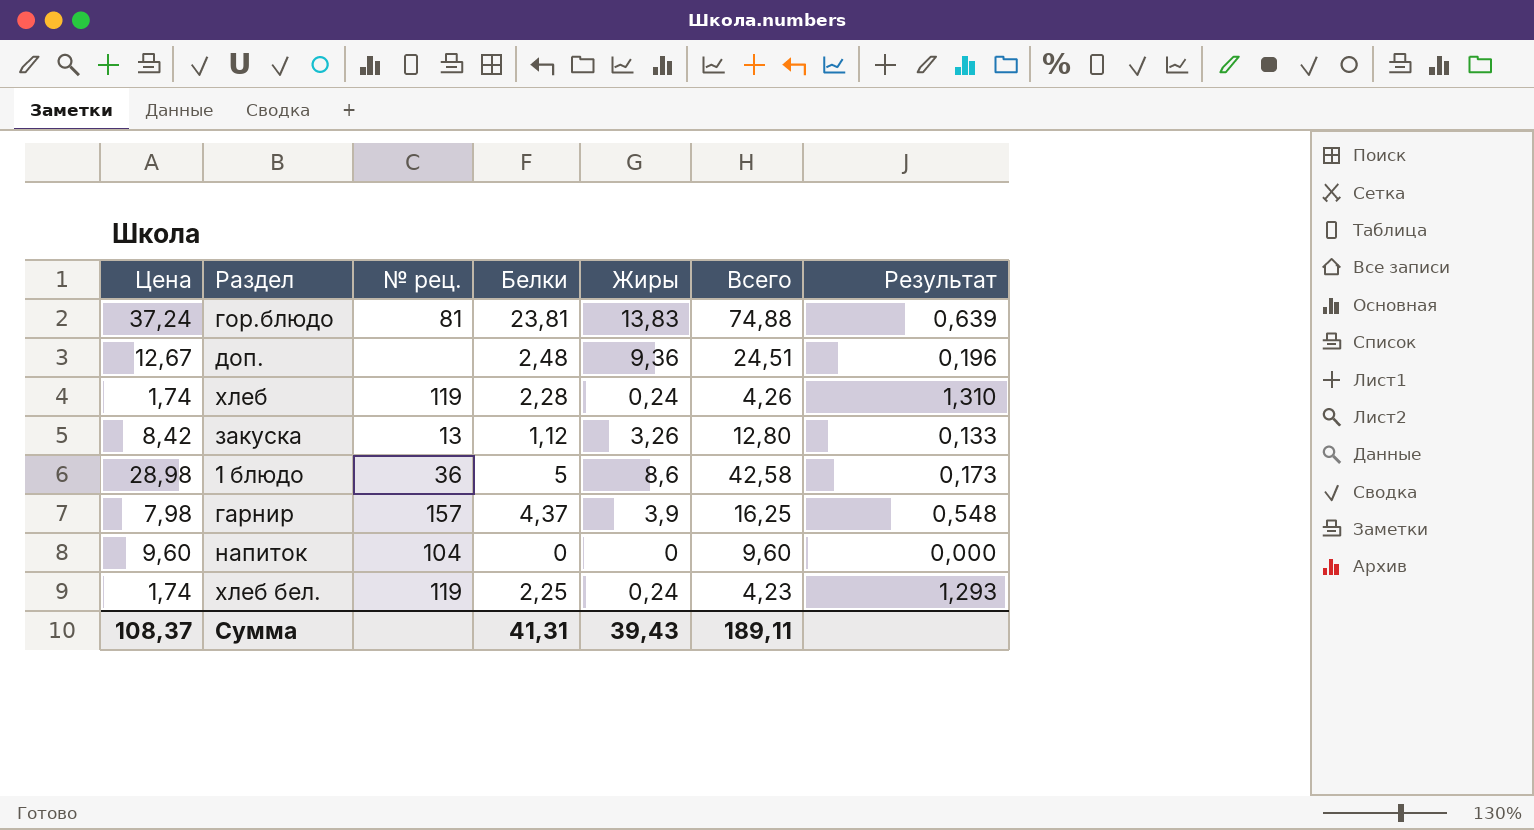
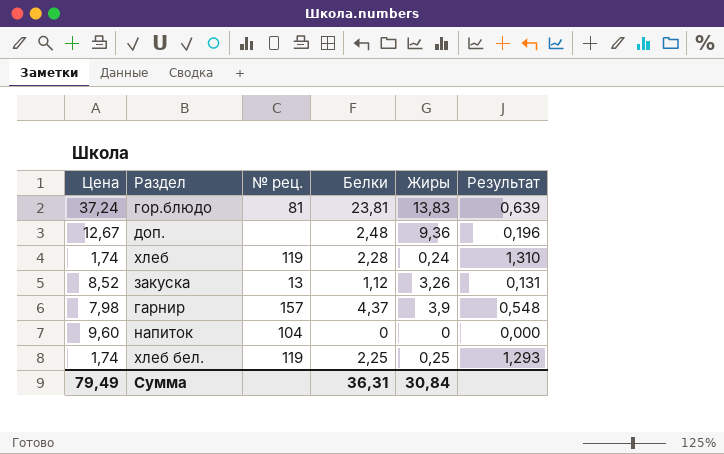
column Всего | formula: [Цена] + [Белки] + [Жиры] -> none
row 1 блюдо: 28,98 | 36 | 5 | 8,6 | 42,58 | 0,173 -> none
закуска | Цена: 8,42 -> 8,52
закуска | Результат: 0,133 -> 0,131
хлеб бел. | Жиры: 0,24 -> 0,25
Сумма | Цена: 108,37 -> 79,49
Сумма | Белки: 41,31 -> 36,31
Сумма | Жиры: 39,43 -> 30,84

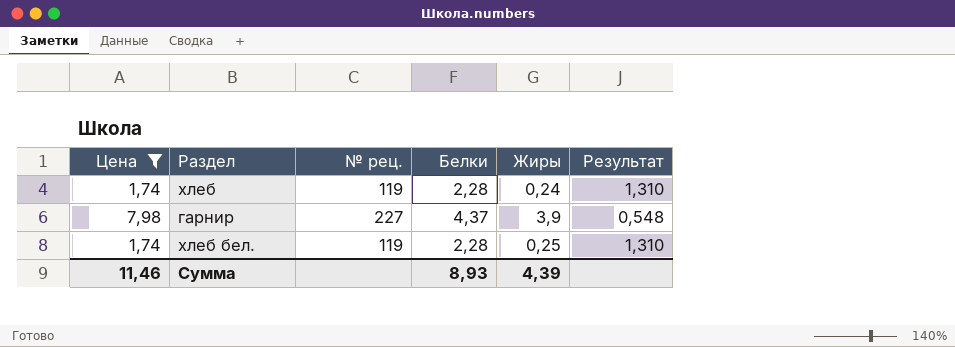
filter: none -> Цена <= 7,98
гарнир | № рец.: 157 -> 227
хлеб бел. | Белки: 2,25 -> 2,28
хлеб бел. | Результат: 1,293 -> 1,310
Сумма | Цена: 79,49 -> 11,46
Сумма | Белки: 36,31 -> 8,93
Сумма | Жиры: 30,84 -> 4,39

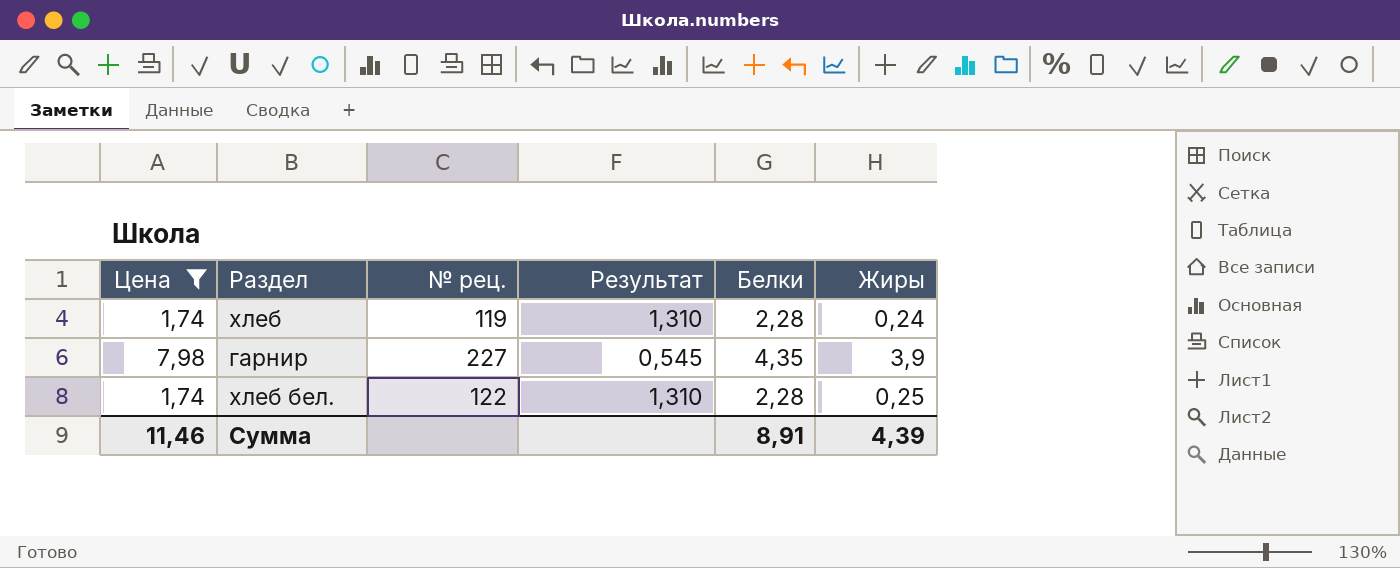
column Результат | position: 6 -> 4
гарнир | Результат: 0,548 -> 0,545
гарнир | Белки: 4,37 -> 4,35
хлеб бел. | № рец.: 119 -> 122
Сумма | Белки: 8,93 -> 8,91

